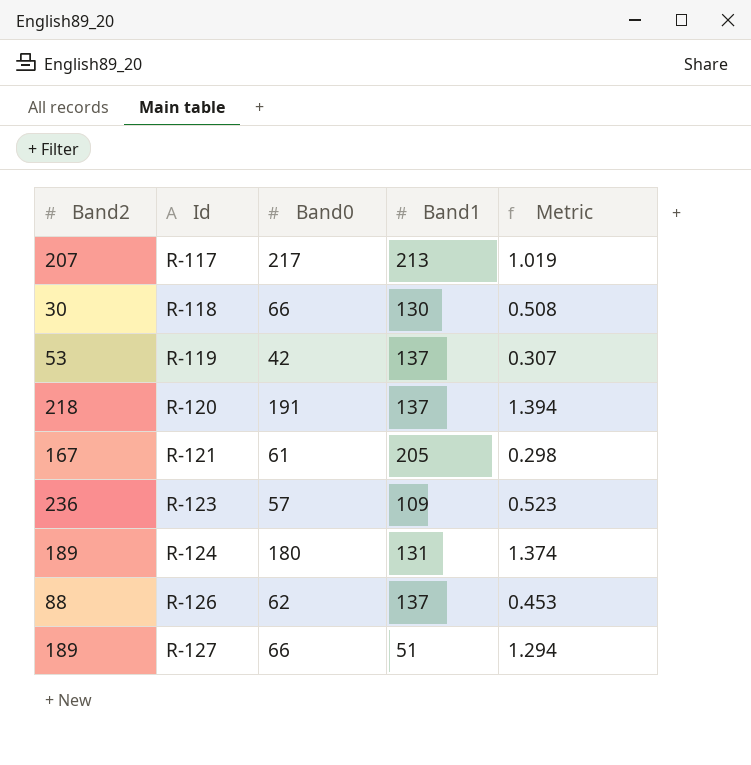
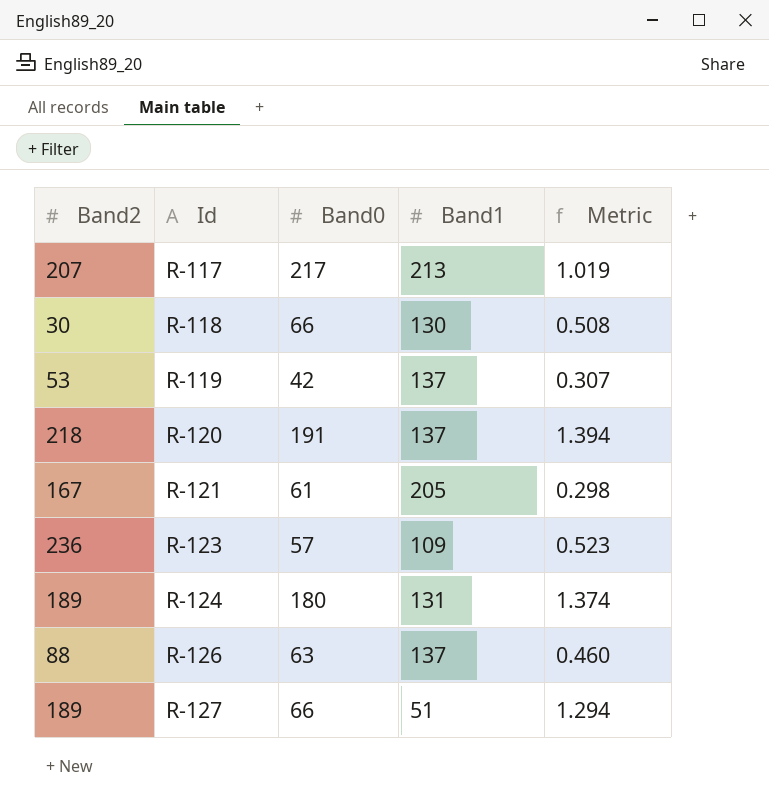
R-126 | Band0: 62 -> 63
R-126 | Metric: 0.453 -> 0.460

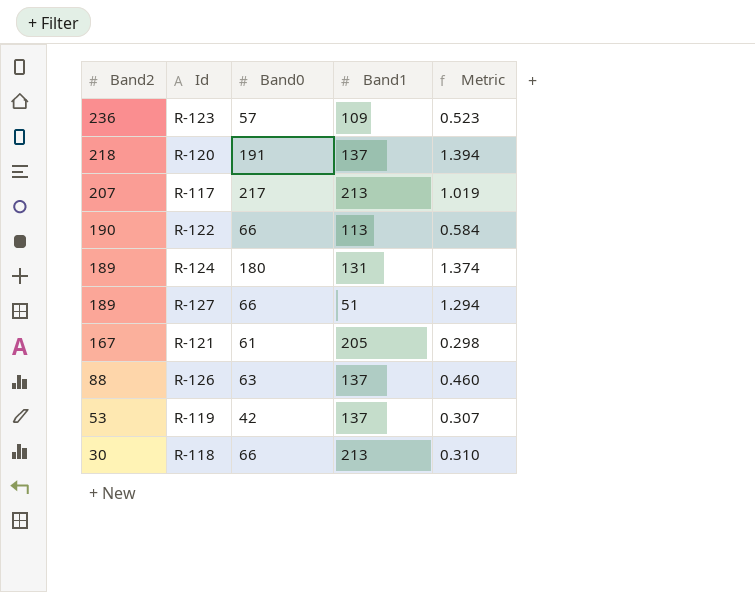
row order: Id ascending -> Band2 descending
row R-122: none -> 190 | 66 | 113 | 0.584
R-118 | Band1: 130 -> 213
R-118 | Metric: 0.508 -> 0.310

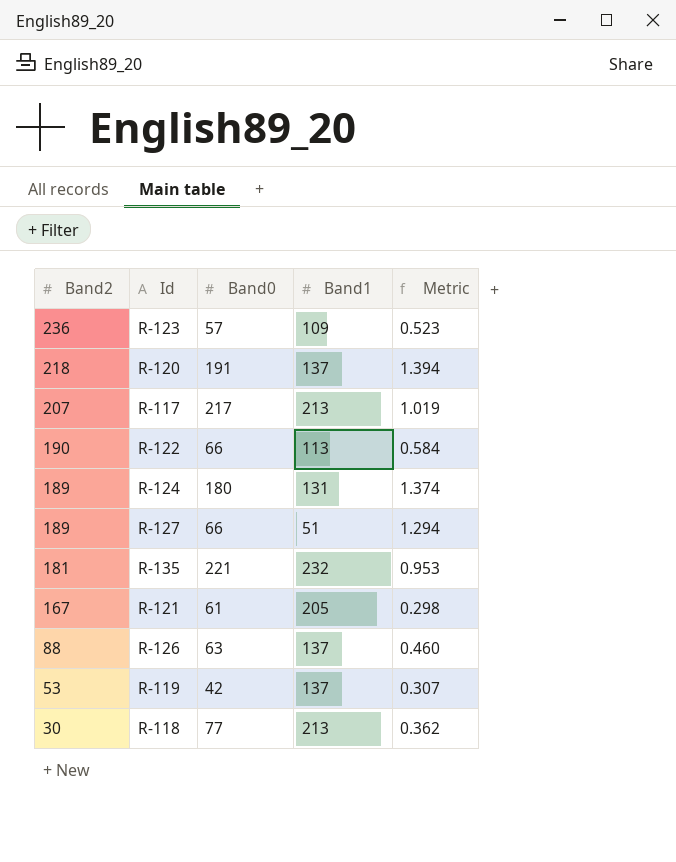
row R-135: none -> 181 | 221 | 232 | 0.953
R-118 | Band0: 66 -> 77
R-118 | Metric: 0.310 -> 0.362

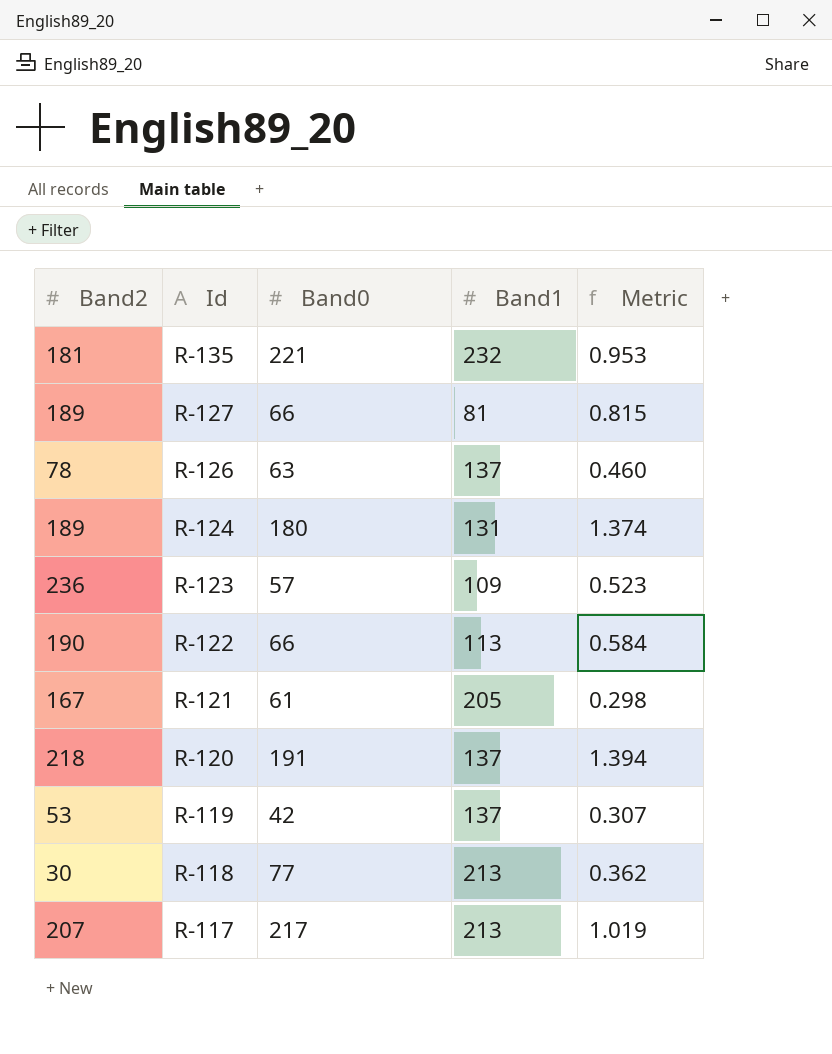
row order: Band2 descending -> Id descending
R-127 | Band1: 51 -> 81
R-127 | Metric: 1.294 -> 0.815
R-126 | Band2: 88 -> 78

